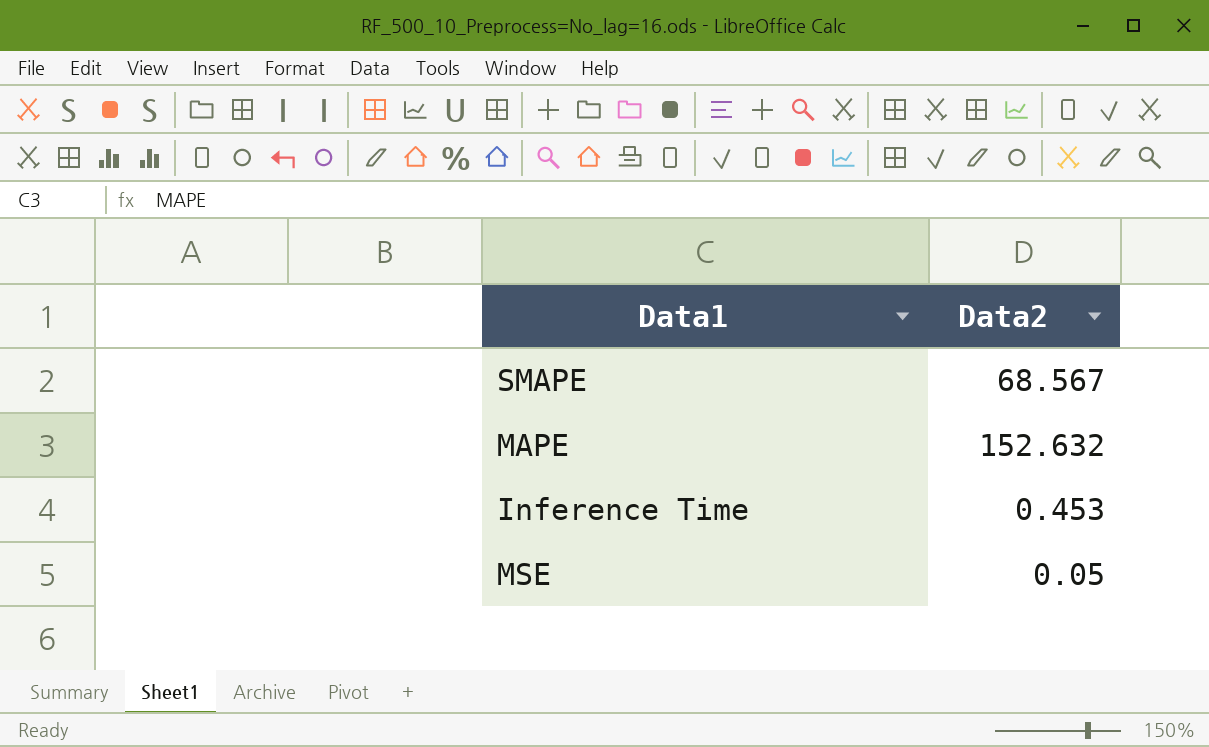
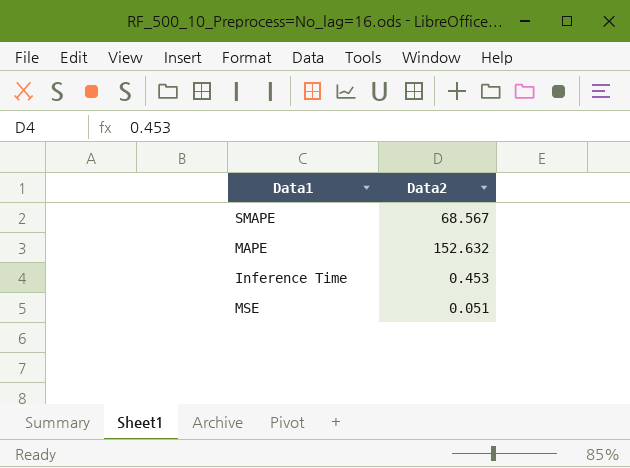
MSE | Data2: 0.05 -> 0.051

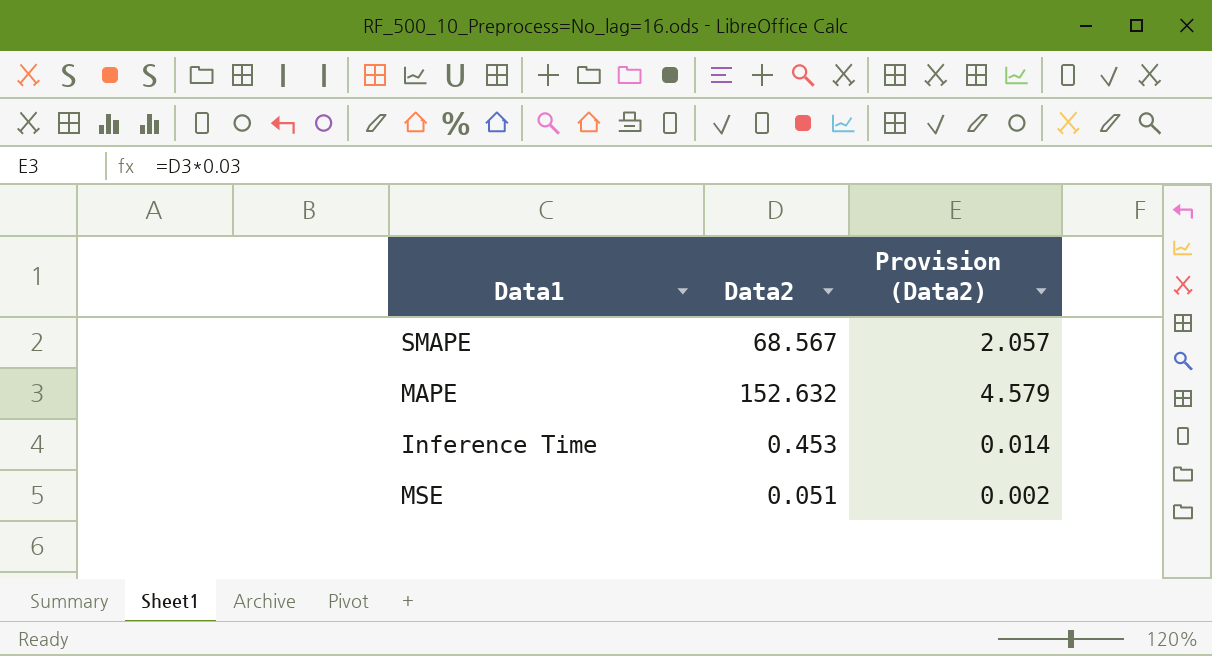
column Provision (Data2) | formula: none -> [Data2] * 0.03

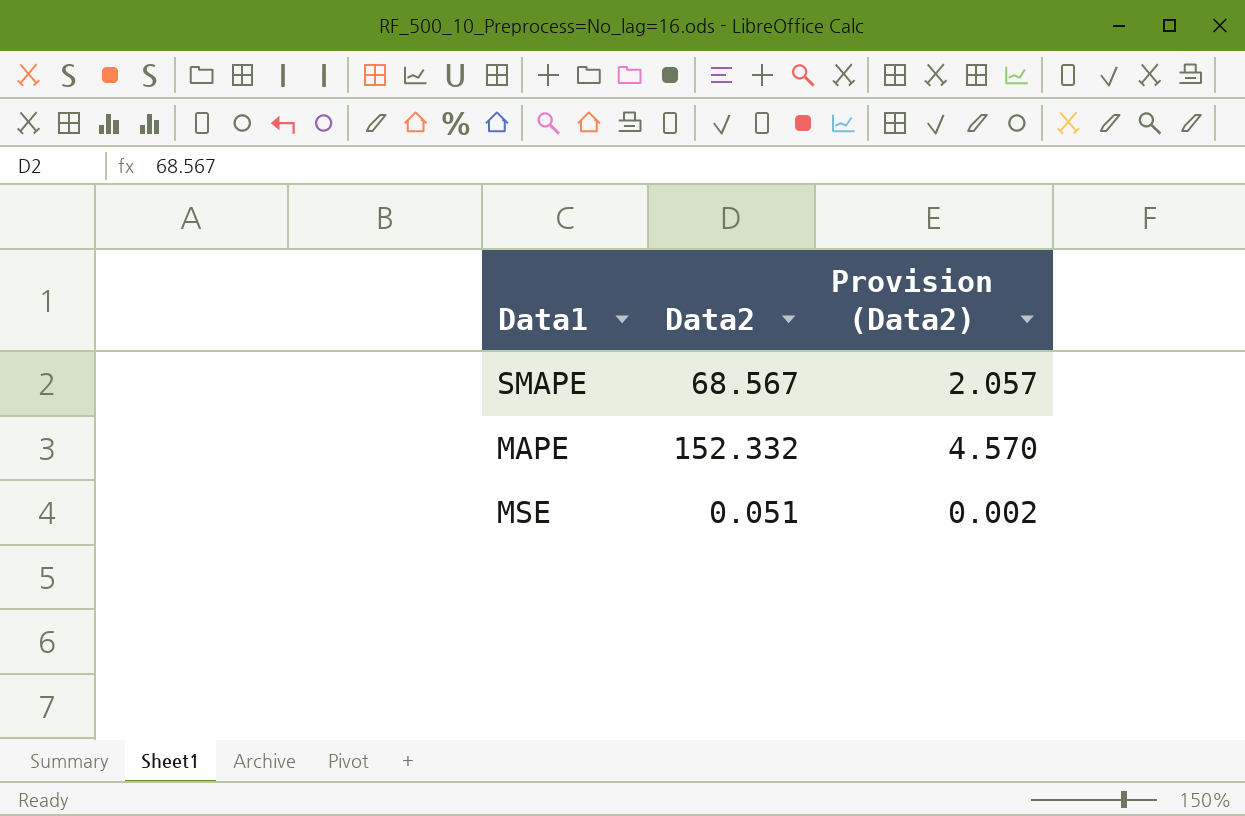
row Inference Time: 0.453 | 0.014 -> none
MAPE | Data2: 152.632 -> 152.332
MAPE | Provision (Data2): 4.579 -> 4.570

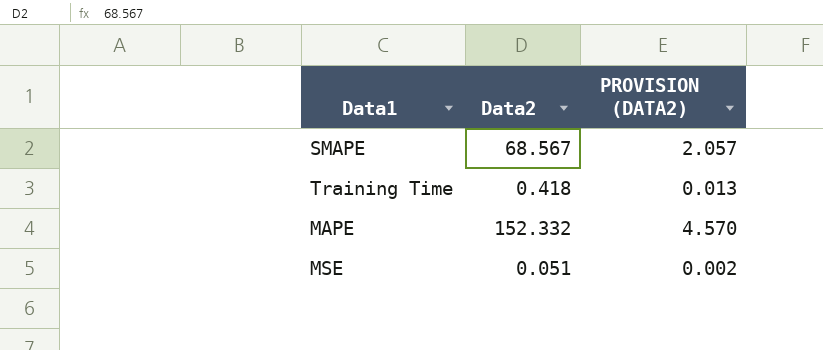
column name: Provision (Data2) -> PROVISION (DATA2)
row Training Time: none -> 0.418 | 0.013

